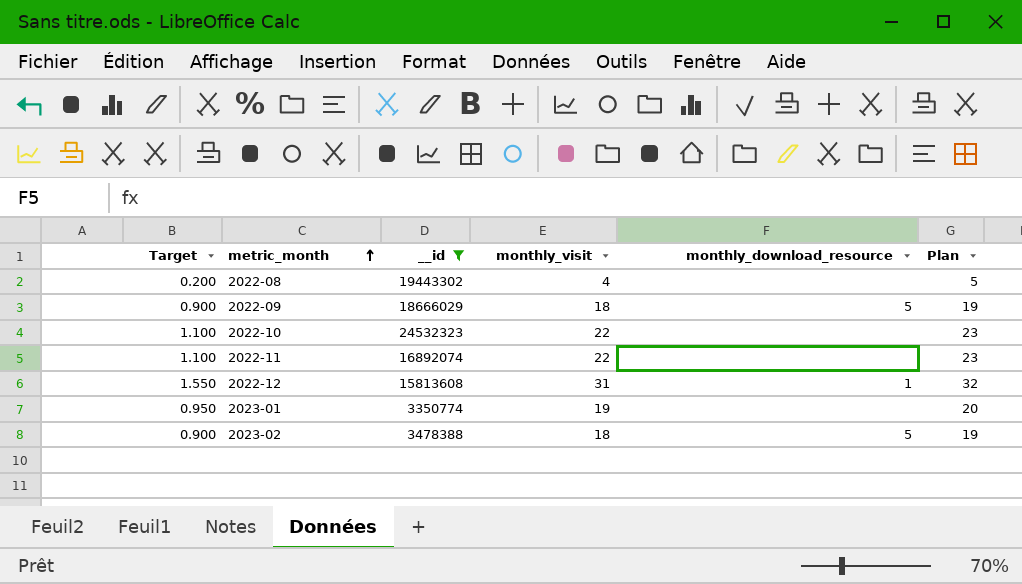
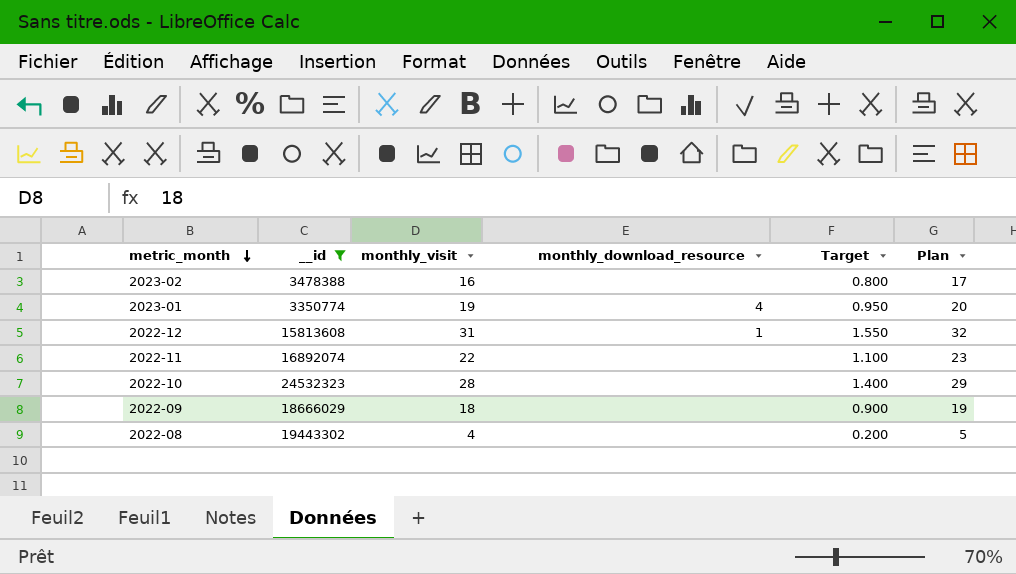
row order: metric_month ascending -> metric_month descending
column Target | position: 1 -> 5
2023-02 | monthly_visit: 18 -> 16
2023-02 | monthly_download_resource: 5 -> none
2023-02 | Target: 0.900 -> 0.800
2023-02 | Plan: 19 -> 17
2023-01 | monthly_download_resource: none -> 4
2022-10 | monthly_visit: 22 -> 28
2022-10 | Target: 1.100 -> 1.400
2022-10 | Plan: 23 -> 29
2022-09 | monthly_download_resource: 5 -> none

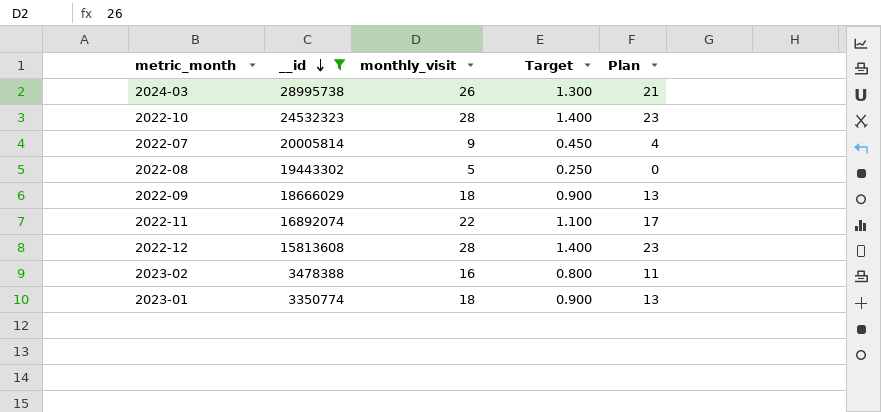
row order: metric_month descending -> __id descending
column monthly_download_resource | position: 4 -> none
column Plan | formula: [monthly_visit] + 1 -> [monthly_visit] - 5
row 2024-03: none -> 28995738 | 26 | 1.300 | 21
row 2022-07: none -> 20005814 | 9 | 0.450 | 4
2022-08 | monthly_visit: 4 -> 5
2022-08 | Target: 0.200 -> 0.250
2022-12 | monthly_visit: 31 -> 28
2022-12 | Target: 1.550 -> 1.400
2023-01 | monthly_visit: 19 -> 18
2023-01 | Target: 0.950 -> 0.900

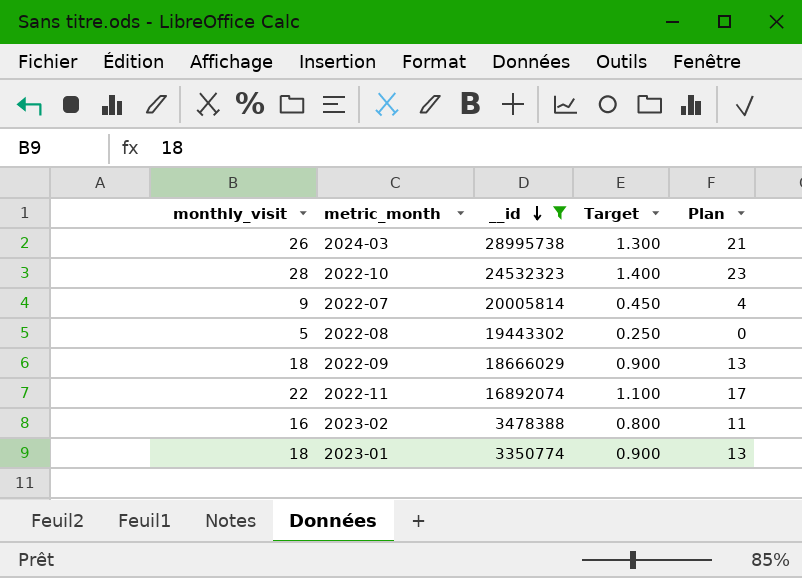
column monthly_visit | position: 3 -> 1
row 2022-12: 15813608 | 28 | 1.400 | 23 -> none

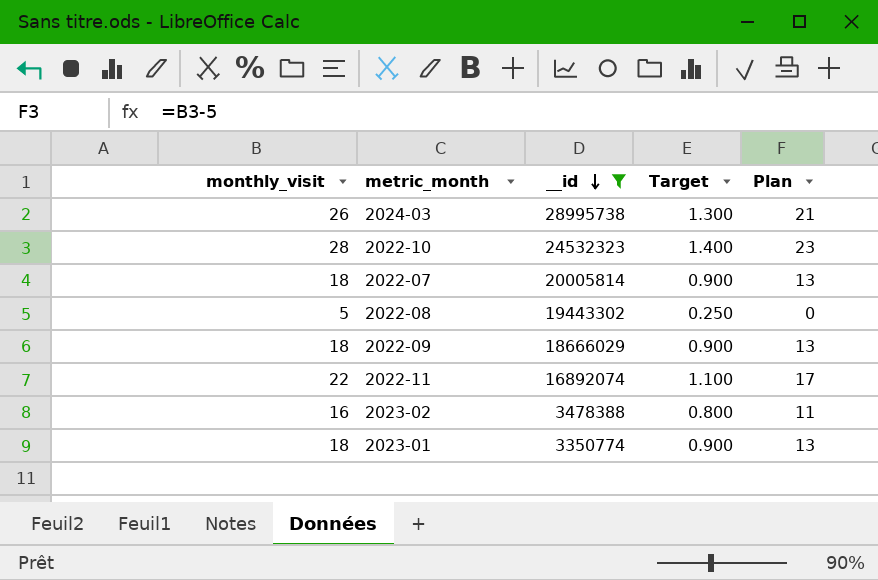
2022-07 | monthly_visit: 9 -> 18
2022-07 | Target: 0.450 -> 0.900
2022-07 | Plan: 4 -> 13

